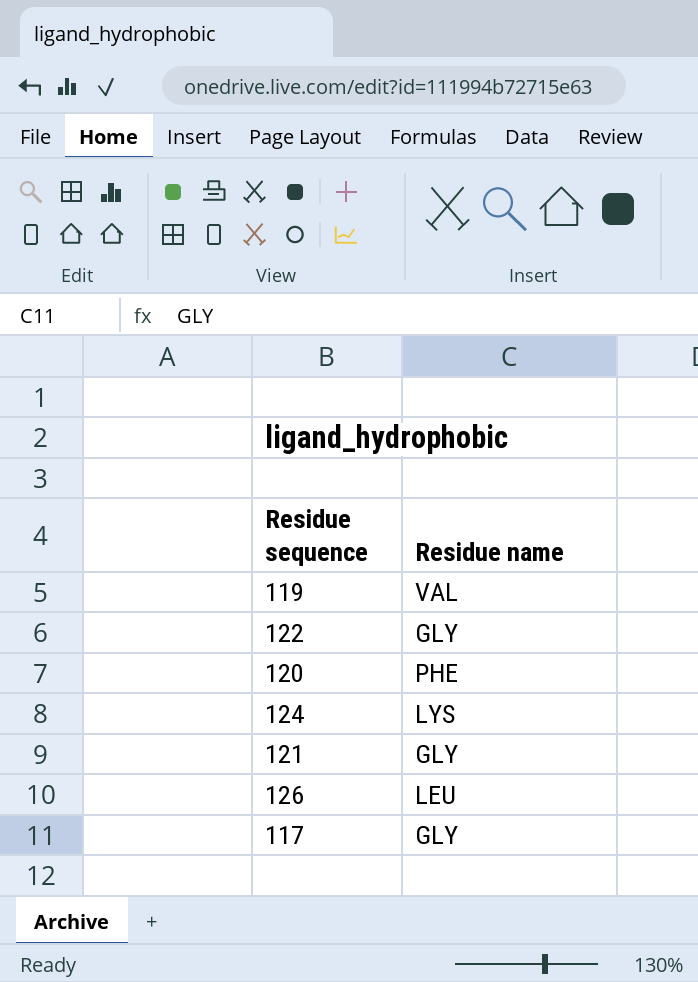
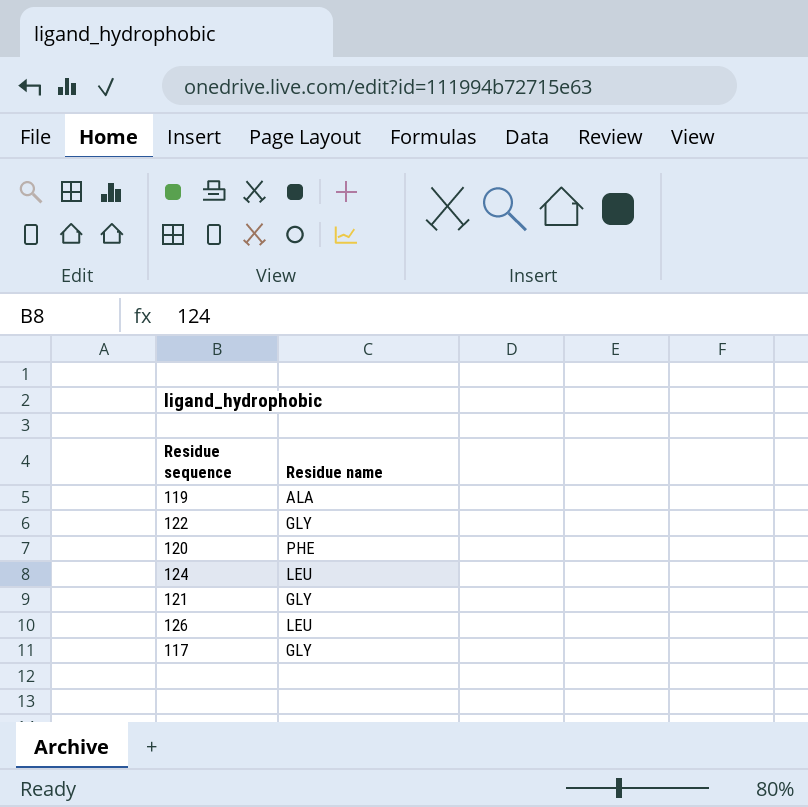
119 | Residue name: VAL -> ALA
124 | Residue name: LYS -> LEU

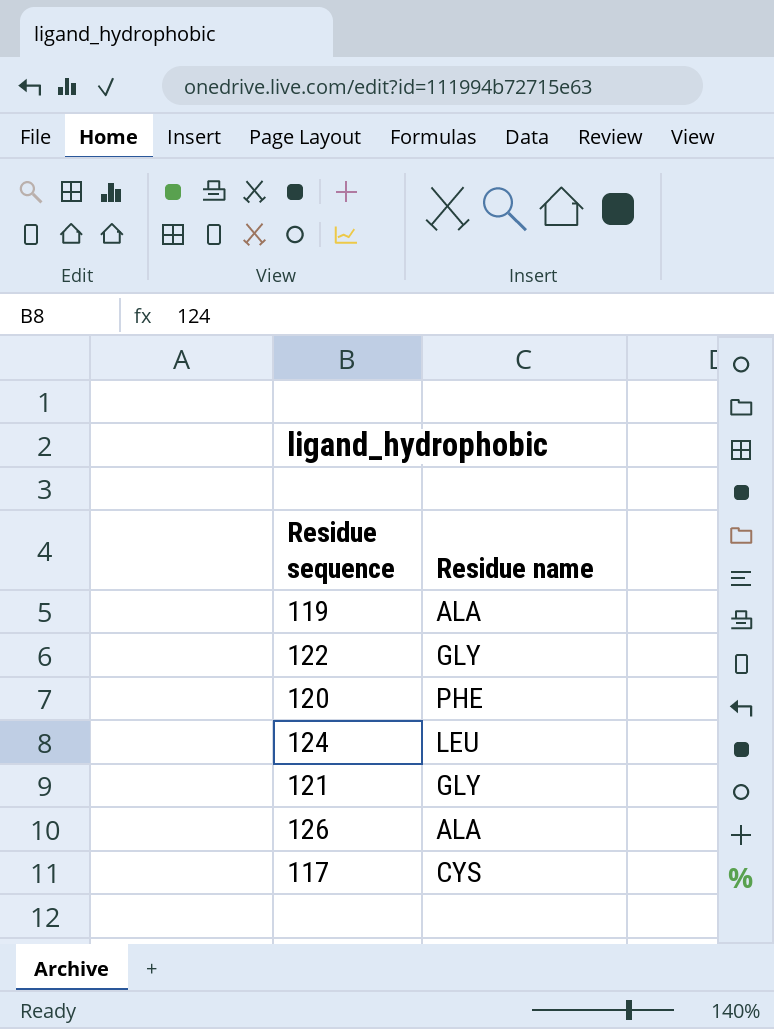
126 | Residue name: LEU -> ALA
117 | Residue name: GLY -> CYS

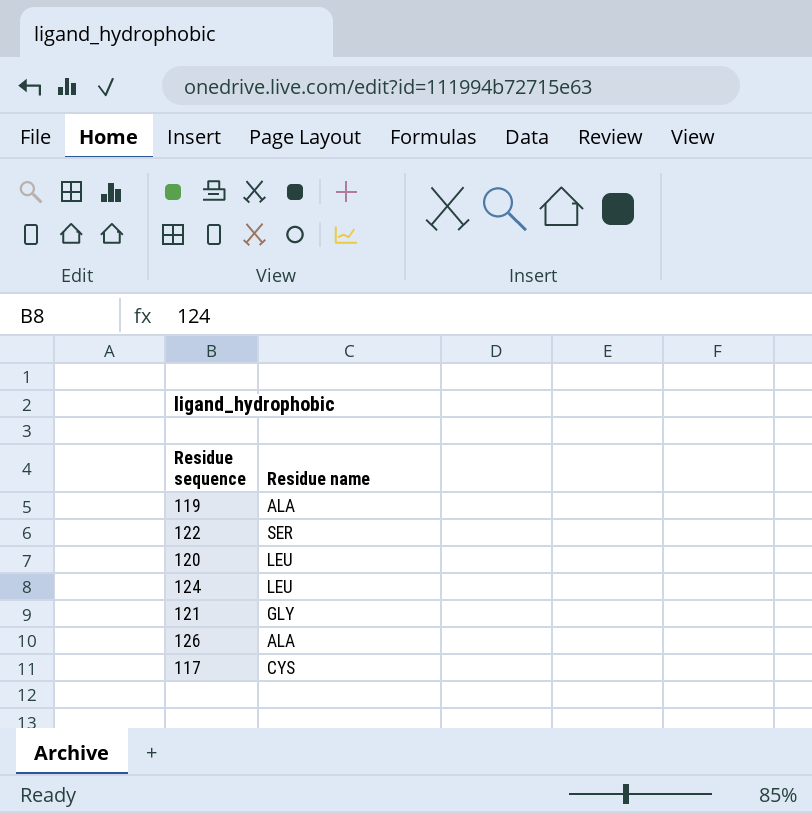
122 | Residue name: GLY -> SER
120 | Residue name: PHE -> LEU

